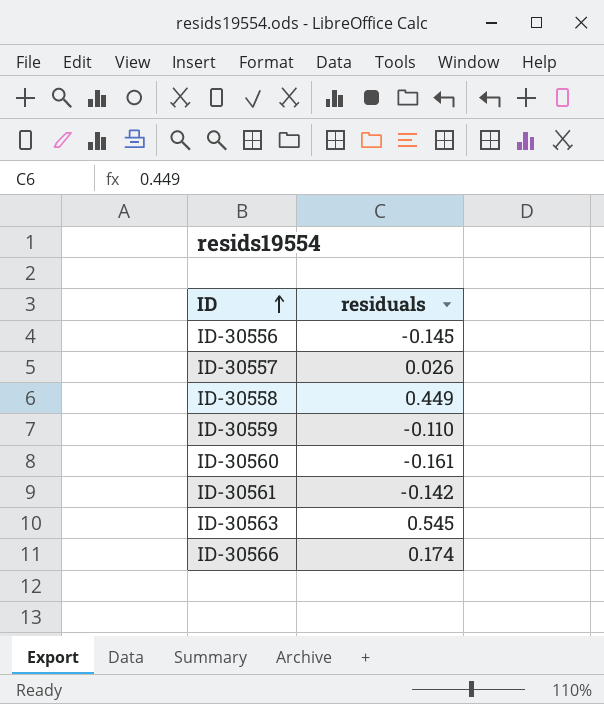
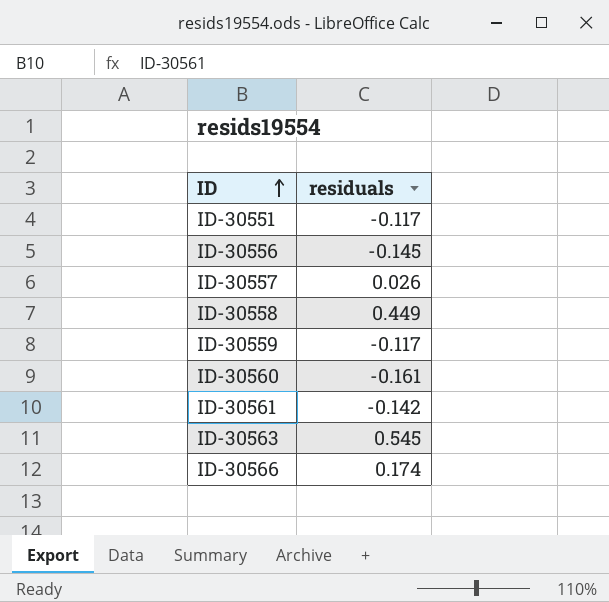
row ID-30551: none -> -0.117
ID-30559 | residuals: -0.110 -> -0.117

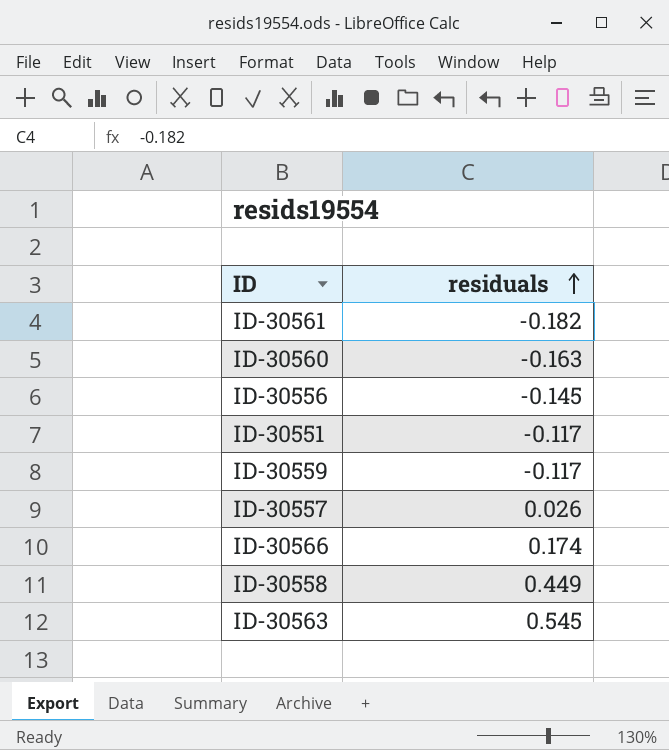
row order: ID ascending -> residuals ascending
ID-30561 | residuals: -0.142 -> -0.182
ID-30560 | residuals: -0.161 -> -0.163

